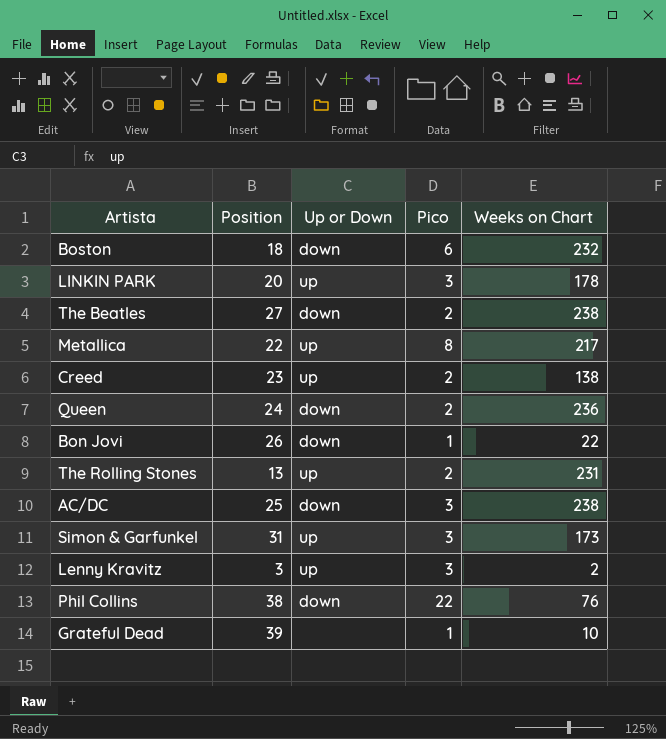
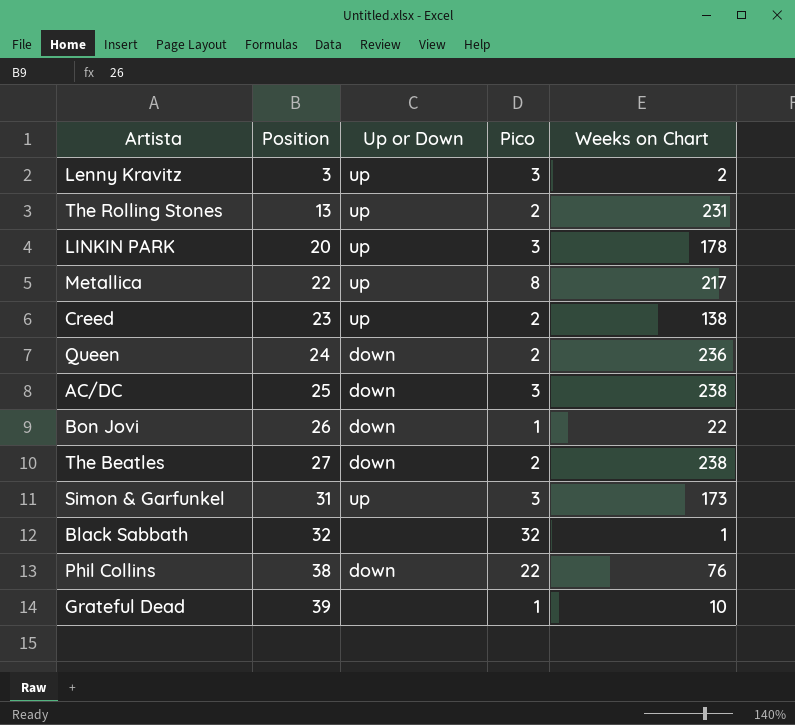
row order: none -> Position ascending
row Boston: 18 | down | 6 | 232 -> none
row Black Sabbath: none -> 32 | none | 32 | 1

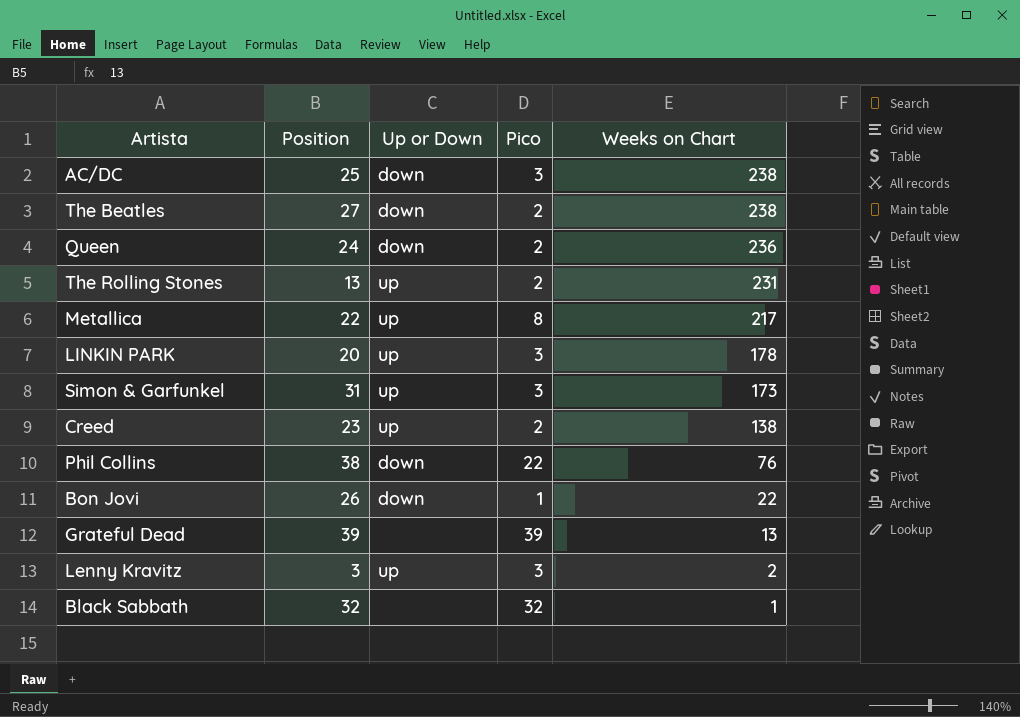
row order: Position ascending -> Weeks on Chart descending
Grateful Dead | Pico: 1 -> 39
Grateful Dead | Weeks on Chart: 10 -> 13

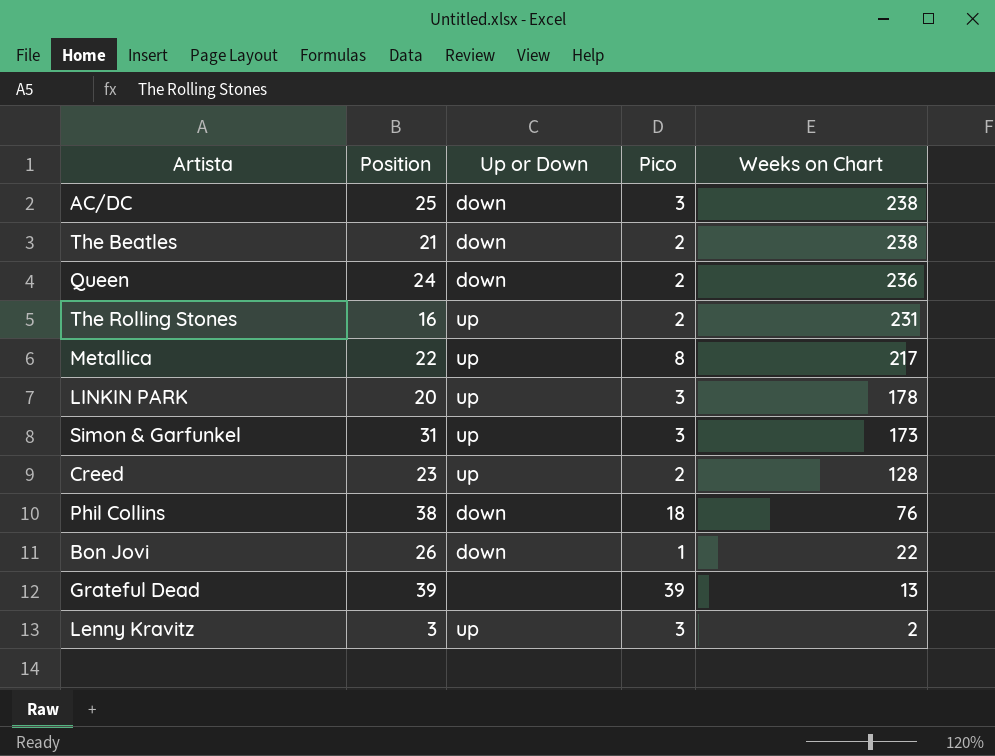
row Black Sabbath: 32 | none | 32 | 1 -> none
The Beatles | Position: 27 -> 21
The Rolling Stones | Position: 13 -> 16
Creed | Weeks on Chart: 138 -> 128
Phil Collins | Pico: 22 -> 18

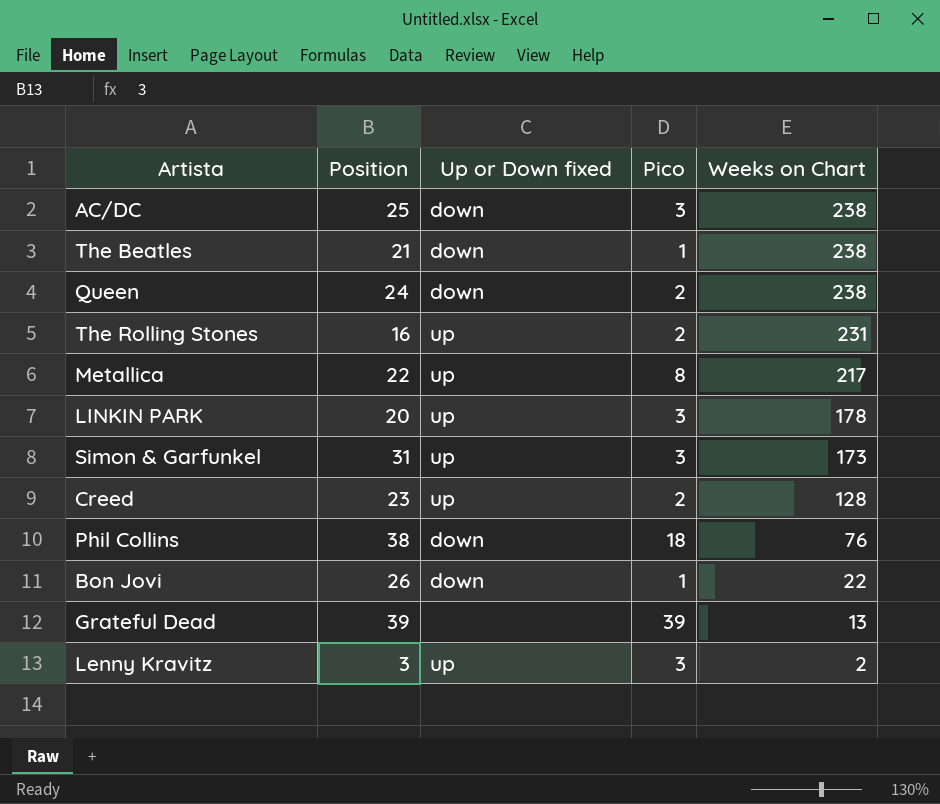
column name: Up or Down -> Up or Down fixed
The Beatles | Pico: 2 -> 1
Queen | Weeks on Chart: 236 -> 238

